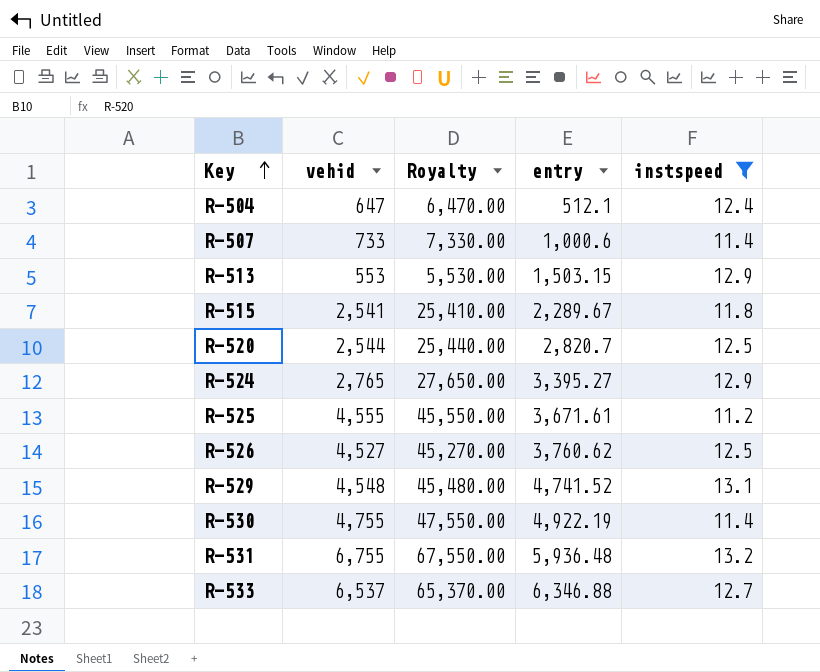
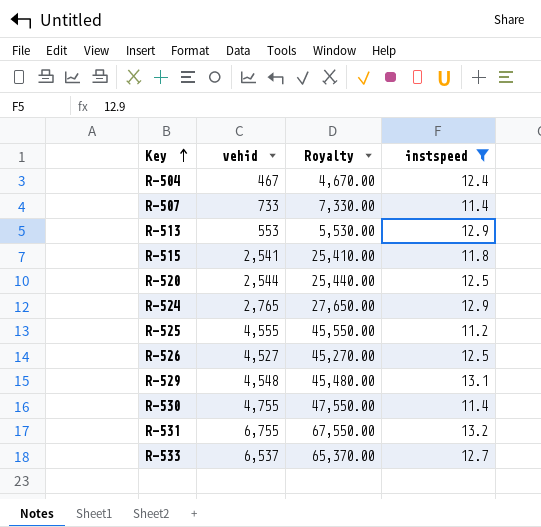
column entry | position: 4 -> none
R-504 | vehid: 647 -> 467
R-504 | Royalty: 6,470.00 -> 4,670.00

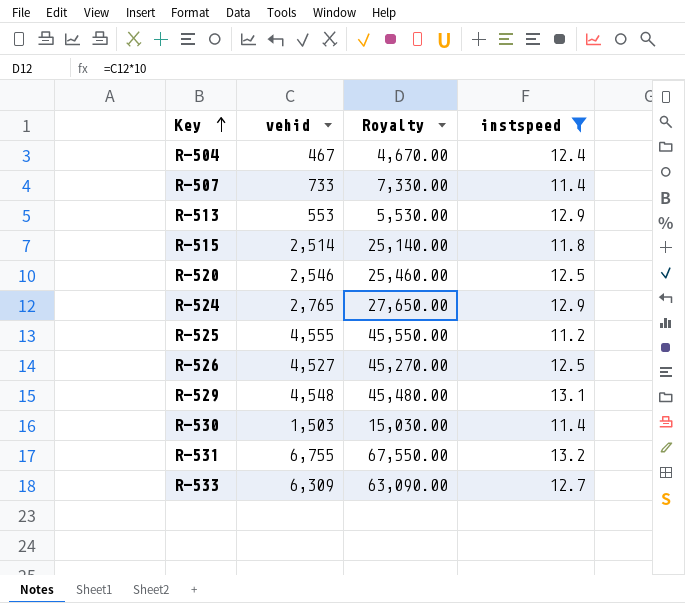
R-515 | vehid: 2,541 -> 2,514
R-515 | Royalty: 25,410.00 -> 25,140.00
R-520 | vehid: 2,544 -> 2,546
R-520 | Royalty: 25,440.00 -> 25,460.00
R-530 | vehid: 4,755 -> 1,503
R-530 | Royalty: 47,550.00 -> 15,030.00
R-533 | vehid: 6,537 -> 6,309
R-533 | Royalty: 65,370.00 -> 63,090.00

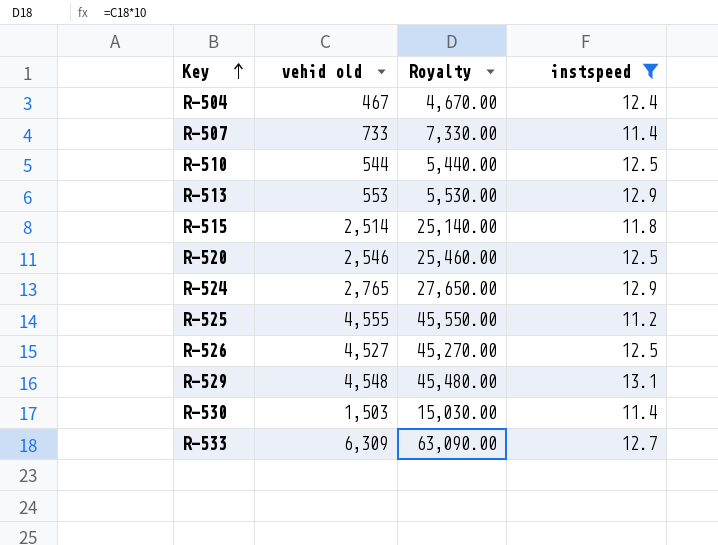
column name: vehid -> vehid old
row R-531: 6,755 | 67,550.00 | 13.2 -> none
row R-510: none -> 544 | 5,440.00 | 12.5

